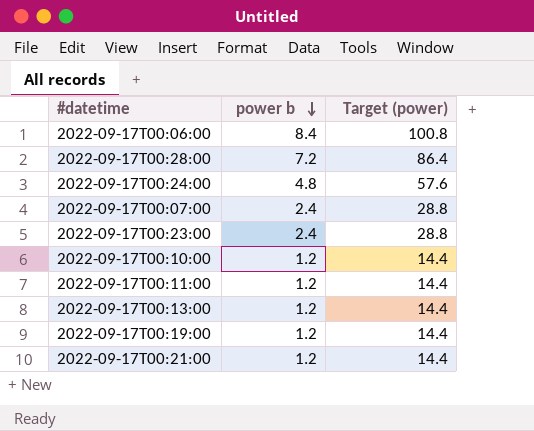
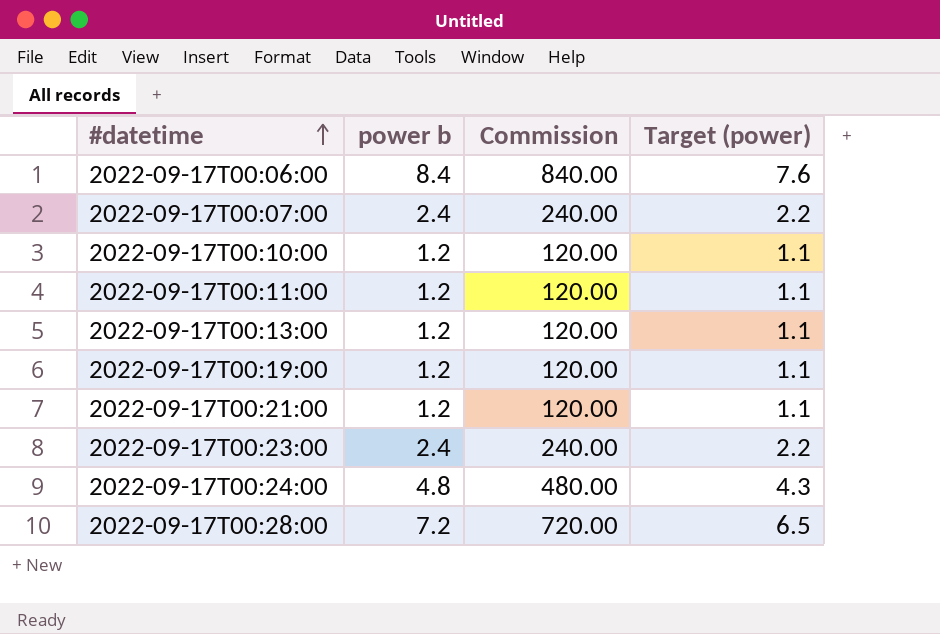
row order: power b descending -> #datetime ascending
column Commission | formula: none -> [power b] * 100
column Target (power) | formula: [power b] * 12 -> [power b] * 0.9

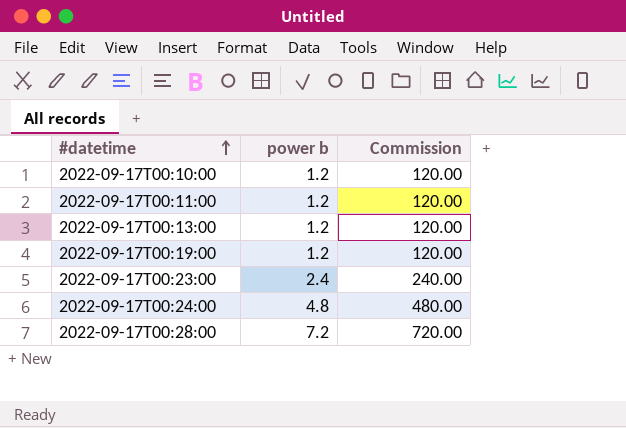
column Target (power) | formula: [power b] * 0.9 -> none
row 2022-09-17T00:06:00: 8.4 | 840.00 | 7.6 -> none
row 2022-09-17T00:07:00: 2.4 | 240.00 | 2.2 -> none
row 2022-09-17T00:21:00: 1.2 | 120.00 | 1.1 -> none

